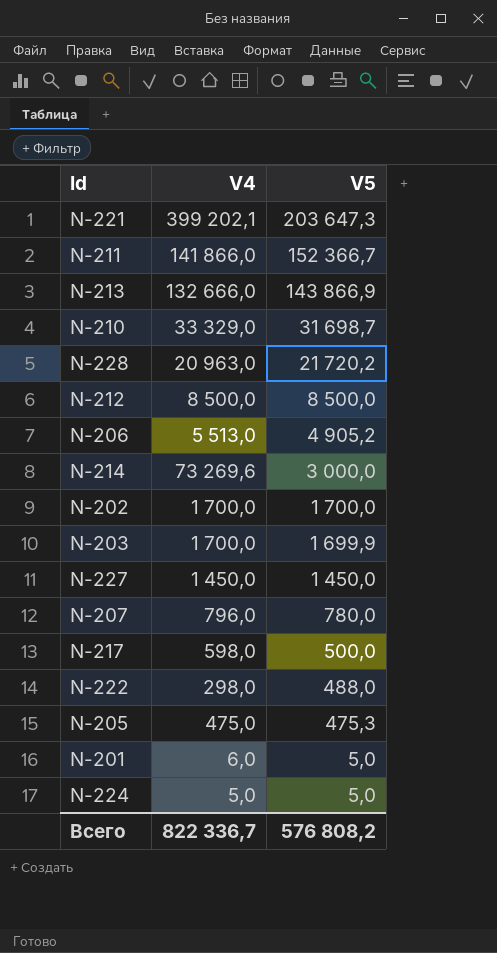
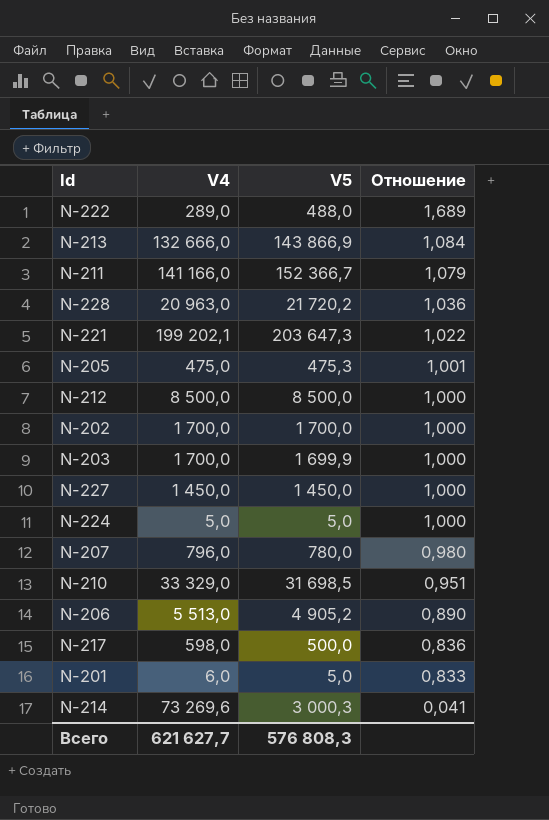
row order: V5 descending -> Отношение descending
column Отношение | formula: none -> [V5] / [V4]
N-222 | V4: 298,0 -> 289,0
N-211 | V4: 141 866,0 -> 141 166,0
N-221 | V4: 399 202,1 -> 199 202,1
N-210 | V5: 31 698,7 -> 31 698,5
N-214 | V5: 3 000,0 -> 3 000,3
Всего | V4: 822 336,7 -> 621 627,7
Всего | V5: 576 808,2 -> 576 808,3

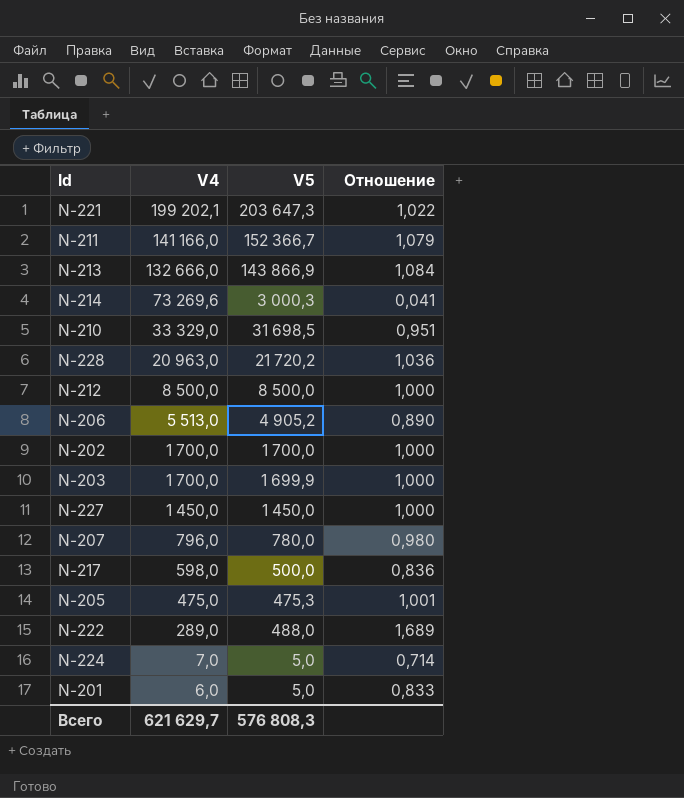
row order: Отношение descending -> V4 descending
N-224 | V4: 5,0 -> 7,0
N-224 | Отношение: 1,000 -> 0,714
Всего | V4: 621 627,7 -> 621 629,7

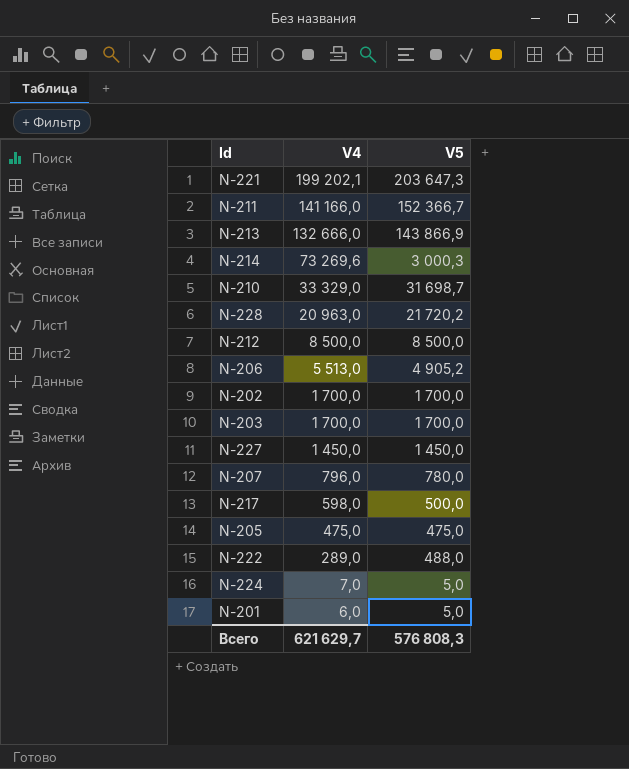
column Отношение | formula: [V5] / [V4] -> none
N-210 | V5: 31 698,5 -> 31 698,7
N-203 | V5: 1 699,9 -> 1 700,0
N-205 | V5: 475,3 -> 475,0

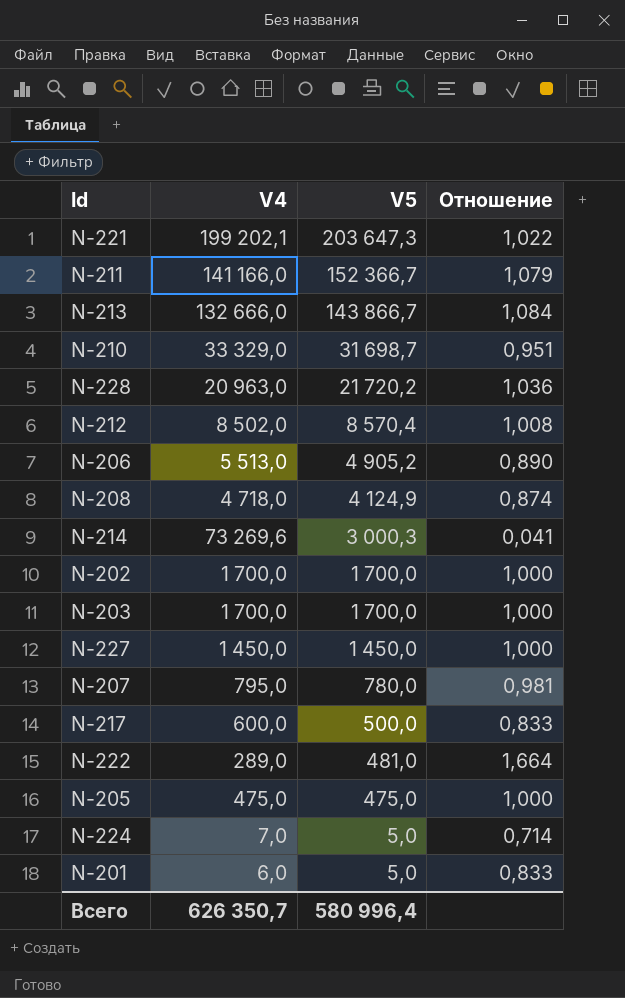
row order: V4 descending -> V5 descending
column Отношение | formula: none -> [V5] / [V4]
N-213 | V5: 143 866,9 -> 143 866,7
N-212 | V4: 8 500,0 -> 8 502,0
N-212 | V5: 8 500,0 -> 8 570,4
row N-208: none -> 4 718,0 | 4 124,9 | 0,874
N-207 | V4: 796,0 -> 795,0
N-217 | V4: 598,0 -> 600,0
N-222 | V5: 488,0 -> 481,0
Всего | V4: 621 629,7 -> 626 350,7
Всего | V5: 576 808,3 -> 580 996,4

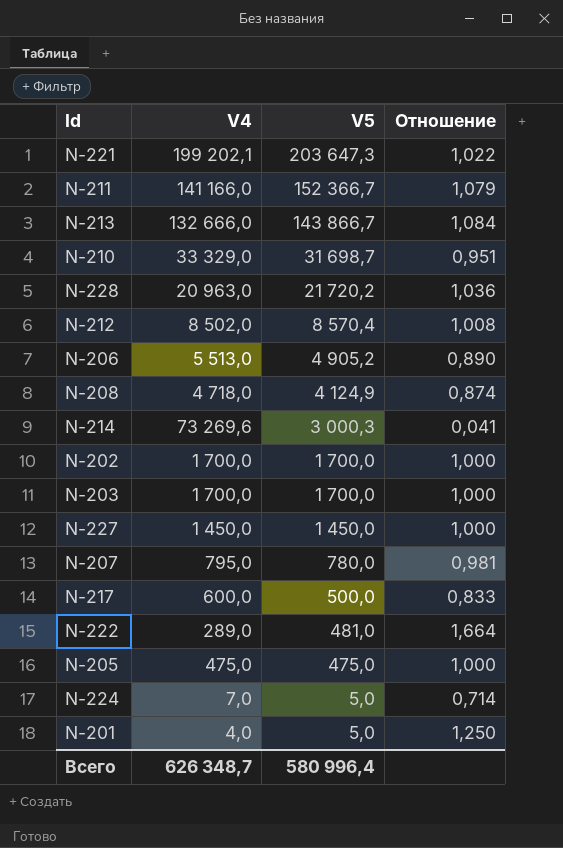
N-201 | V4: 6,0 -> 4,0
N-201 | Отношение: 0,833 -> 1,250
Всего | V4: 626 350,7 -> 626 348,7

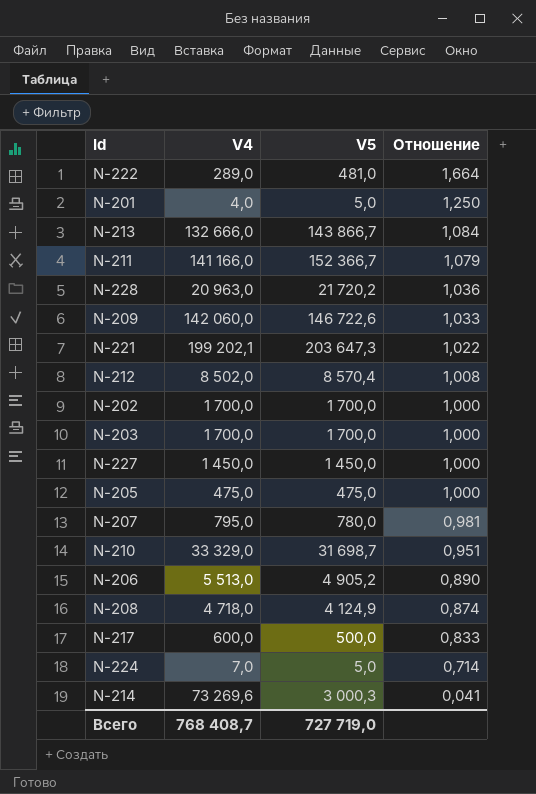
row order: V5 descending -> Отношение descending
row N-209: none -> 142 060,0 | 146 722,6 | 1,033
Всего | V4: 626 348,7 -> 768 408,7
Всего | V5: 580 996,4 -> 727 719,0

